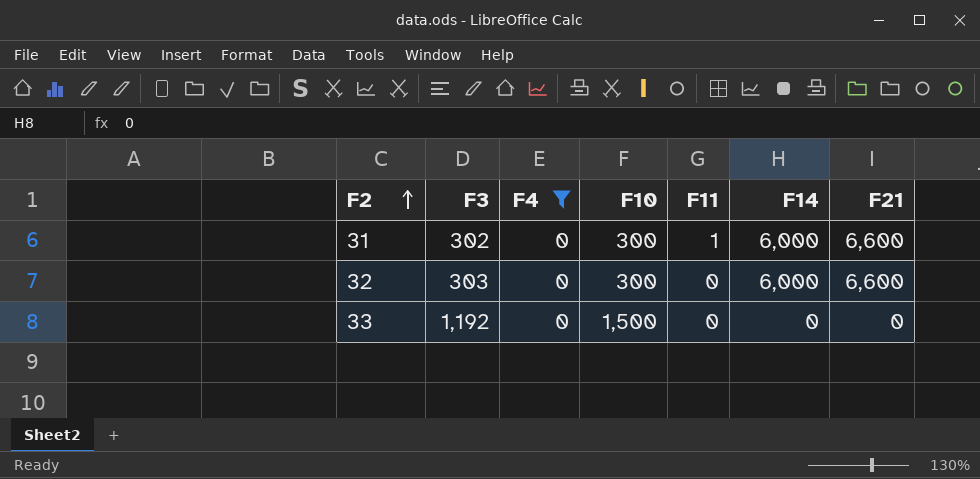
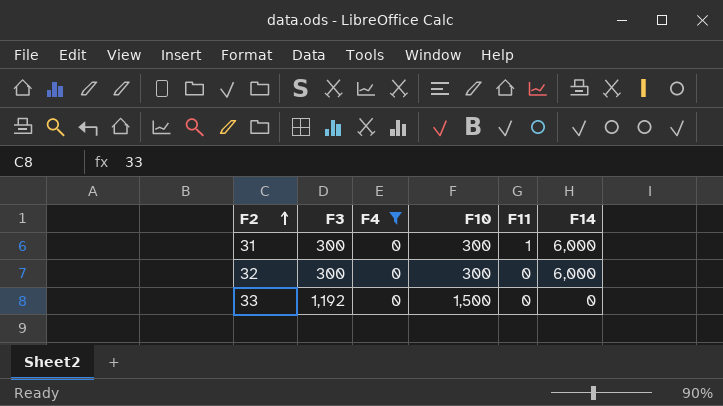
column F21 | position: 7 -> none
31 | F3: 302 -> 300
32 | F3: 303 -> 300

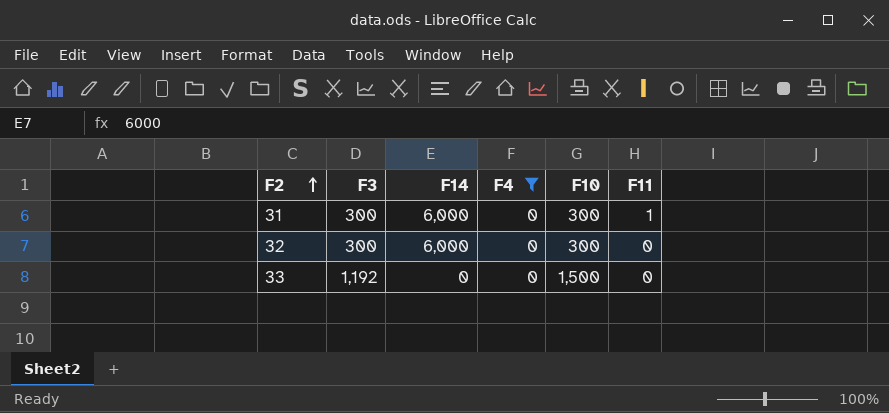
column F14 | position: 6 -> 3

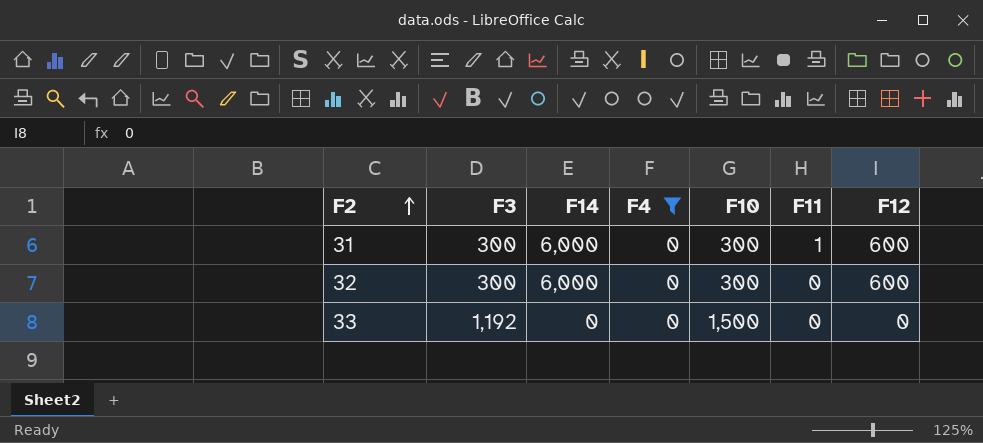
column F12 | position: none -> 7

